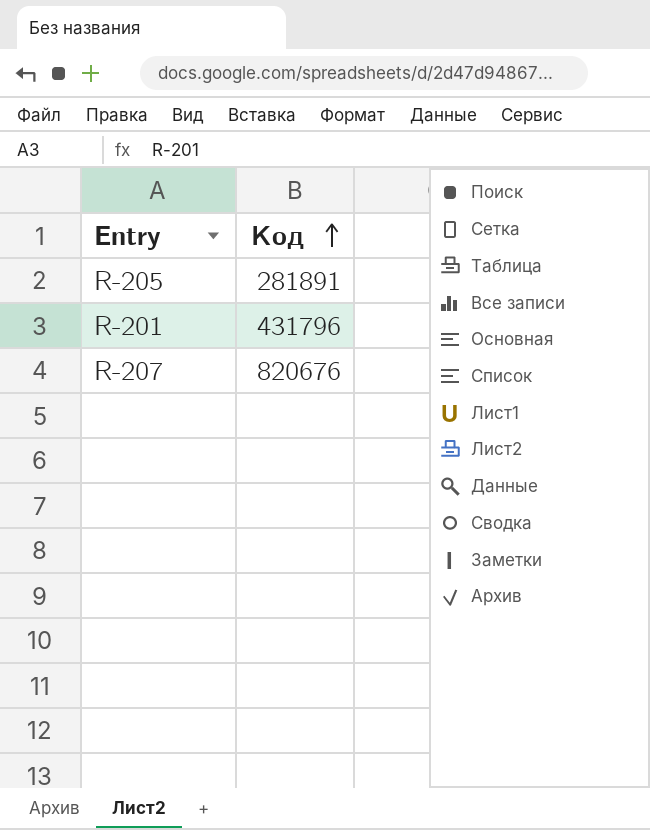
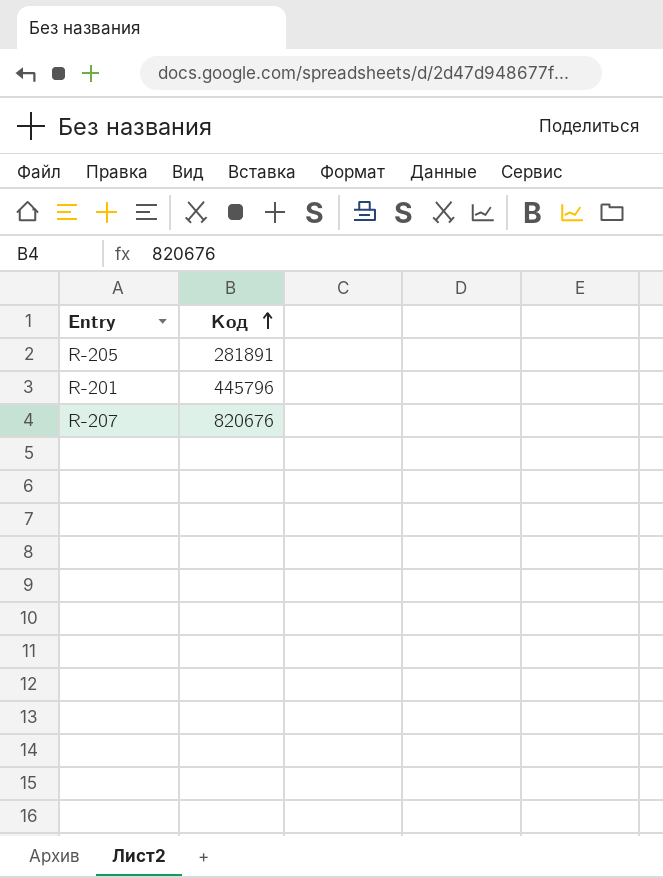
R-201 | Код: 431796 -> 445796

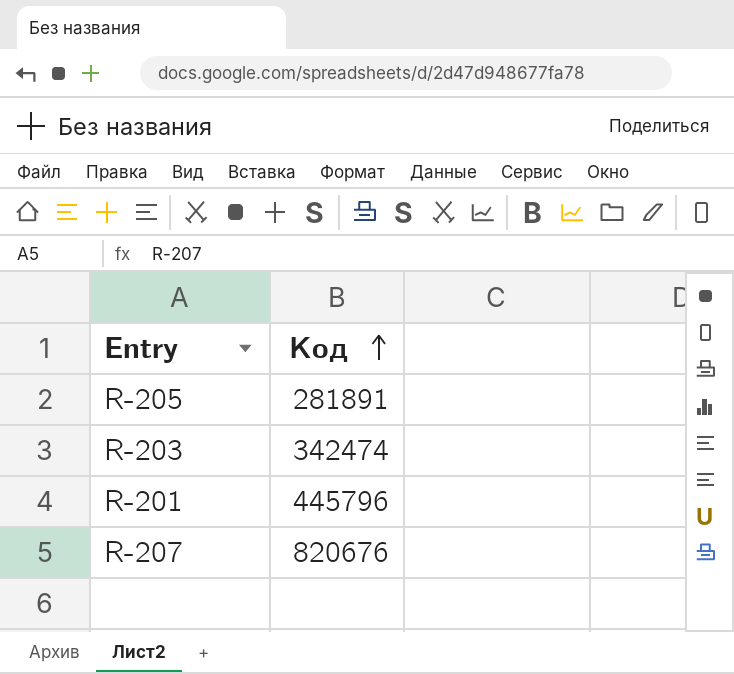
row R-203: none -> 342474

